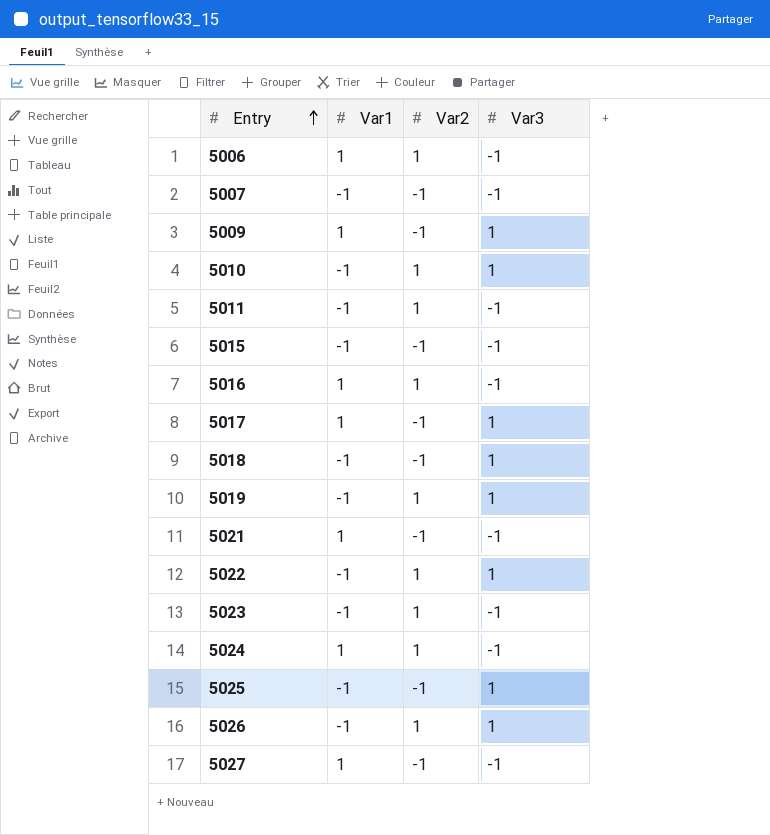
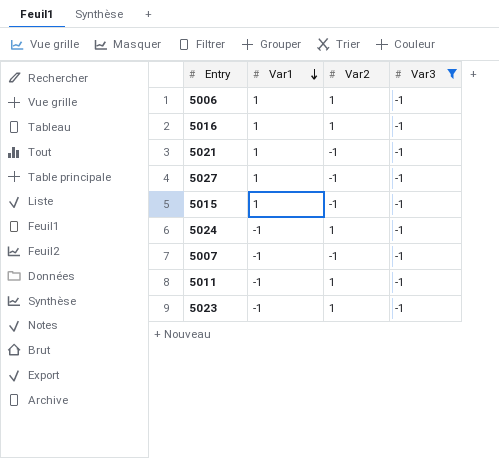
filter: none -> Var3 = -1
row order: Entry ascending -> Var1 descending
5015 | Var1: -1 -> 1
5024 | Var1: 1 -> -1

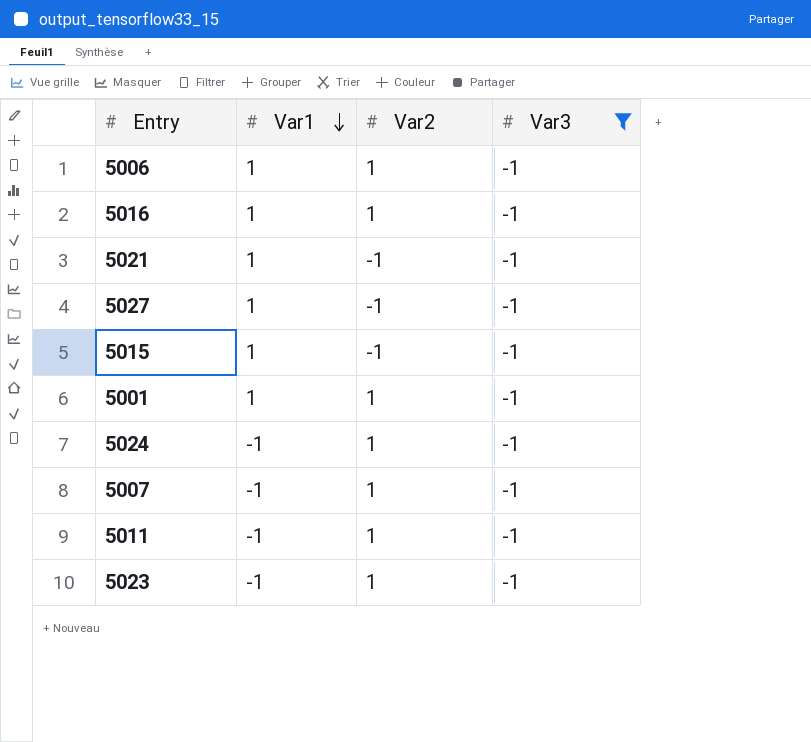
row 5001: none -> 1 | 1 | -1
5007 | Var2: -1 -> 1

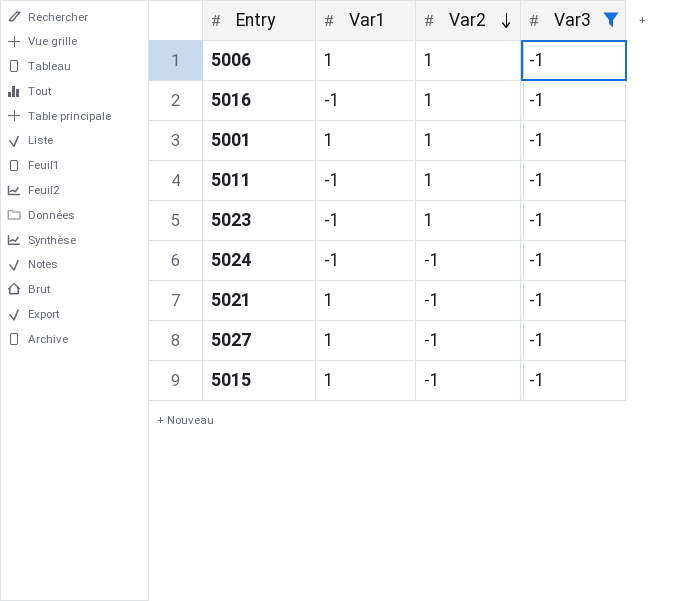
row order: Var1 descending -> Var2 descending
row 5007: -1 | 1 | -1 -> none
5016 | Var1: 1 -> -1
5024 | Var2: 1 -> -1

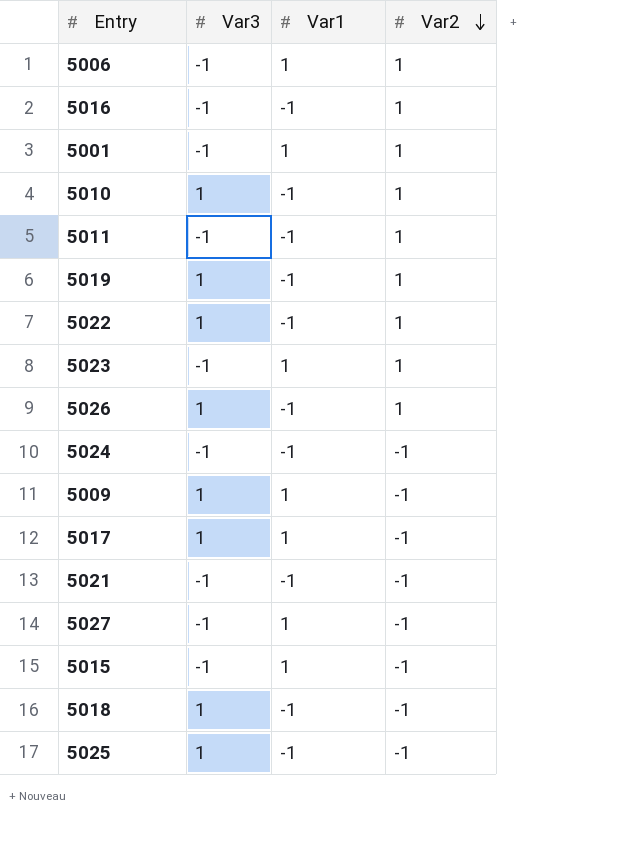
filter: Var3 = -1 -> none
column Var3 | position: 4 -> 2
5023 | Var1: -1 -> 1
5021 | Var1: 1 -> -1

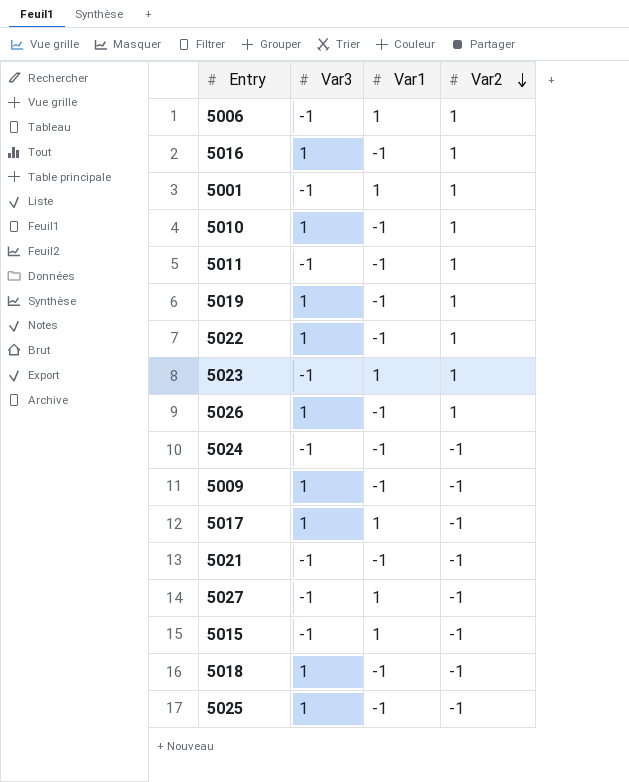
5016 | Var3: -1 -> 1
5009 | Var1: 1 -> -1

